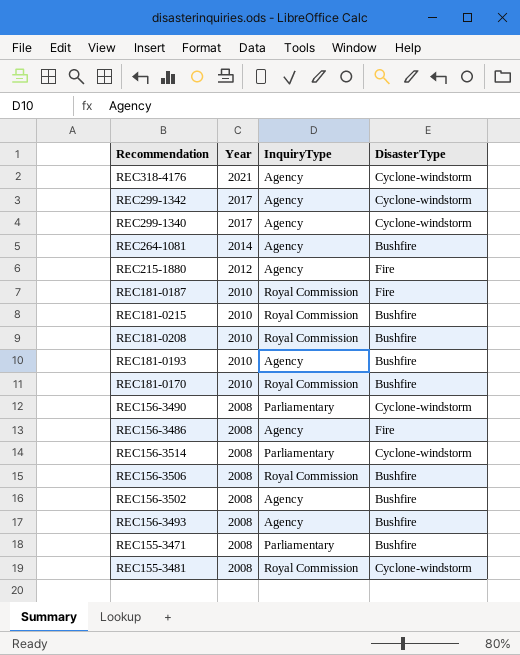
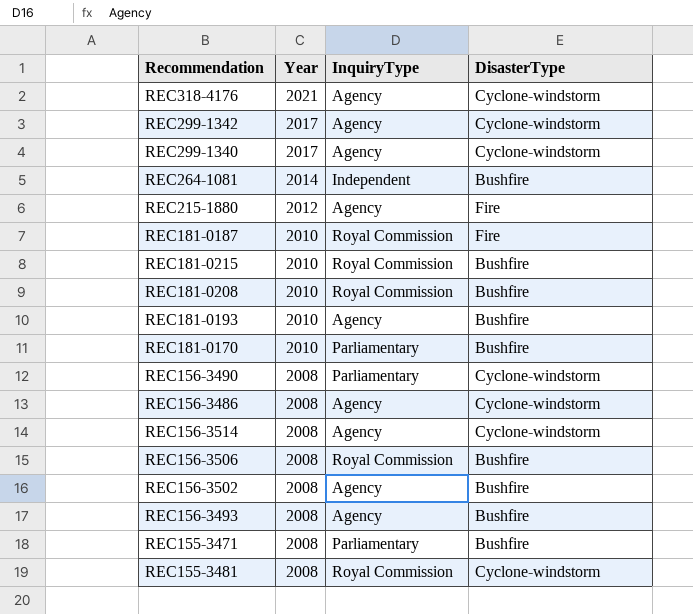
REC264-1081 | InquiryType: Agency -> Independent
REC181-0170 | InquiryType: Royal Commission -> Parliamentary
REC156-3486 | DisasterType: Fire -> Cyclone-windstorm
REC156-3514 | InquiryType: Parliamentary -> Agency

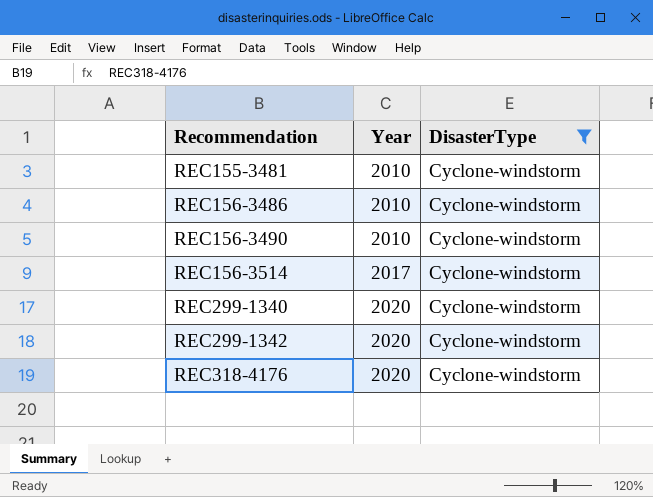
filter: none -> DisasterType = Cyclone-windstorm
row order: Year descending -> Recommendation ascending
column InquiryType | position: 3 -> none
REC155-3481 | Year: 2008 -> 2010
REC156-3486 | Year: 2008 -> 2010
REC156-3490 | Year: 2008 -> 2010
REC156-3514 | Year: 2008 -> 2017
REC299-1340 | Year: 2017 -> 2020
REC299-1342 | Year: 2017 -> 2020
REC318-4176 | Year: 2021 -> 2020

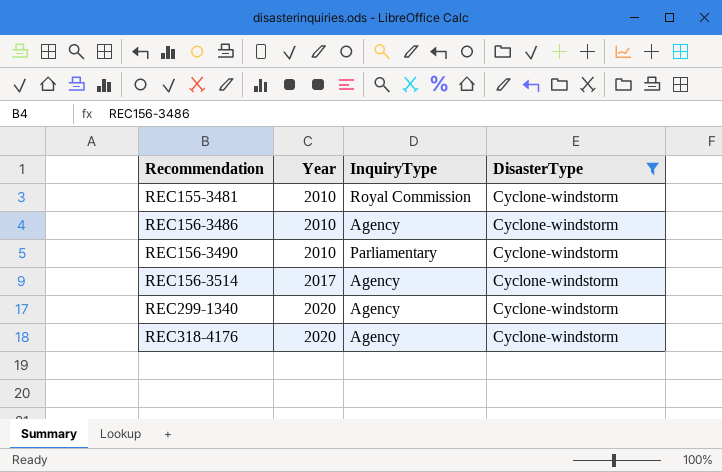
column InquiryType | position: none -> 3
row REC299-1342: 2020 | Cyclone-windstorm -> none

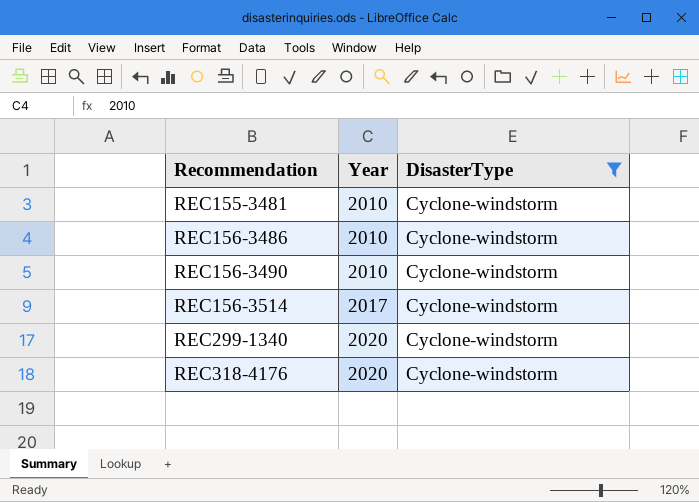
column InquiryType | position: 3 -> none

